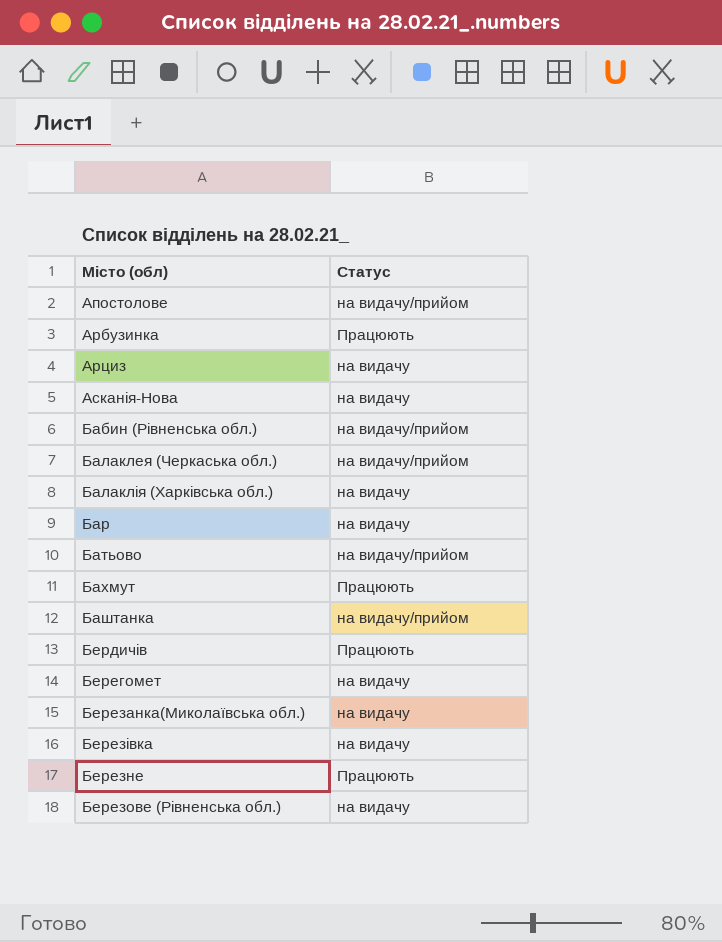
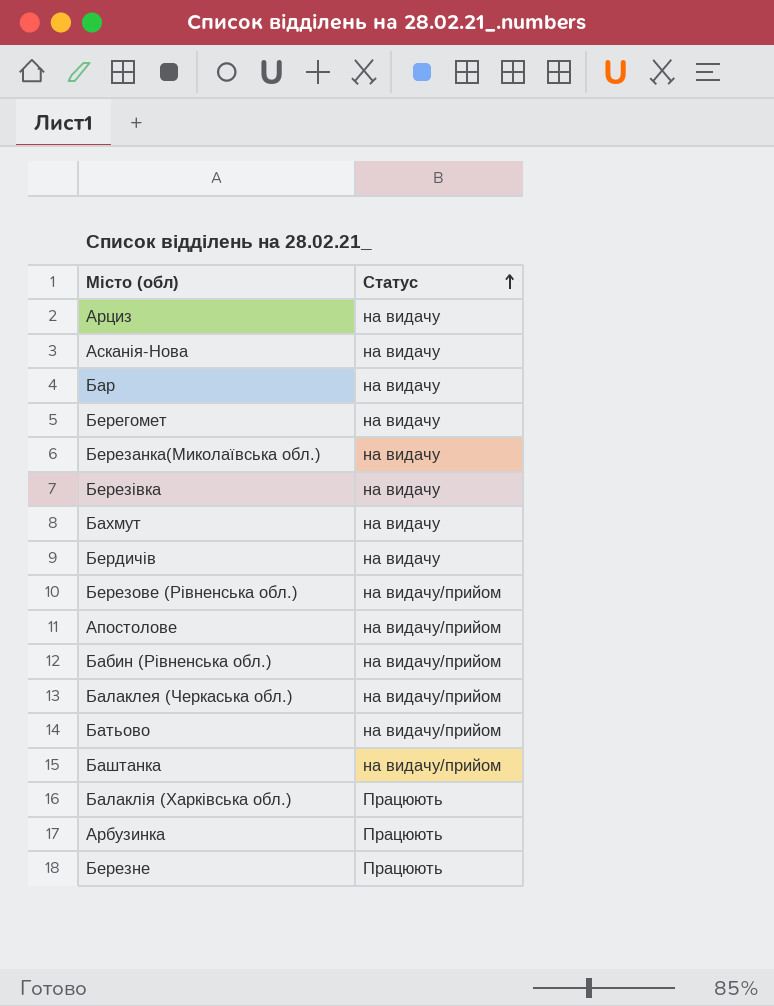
row order: none -> Статус ascending
Бахмут | Статус: Працюють -> на видачу
Бердичів | Статус: Працюють -> на видачу
Березове (Рівненська обл.) | Статус: на видачу -> на видачу/прийом
Балаклія (Харківська обл.) | Статус: на видачу -> Працюють

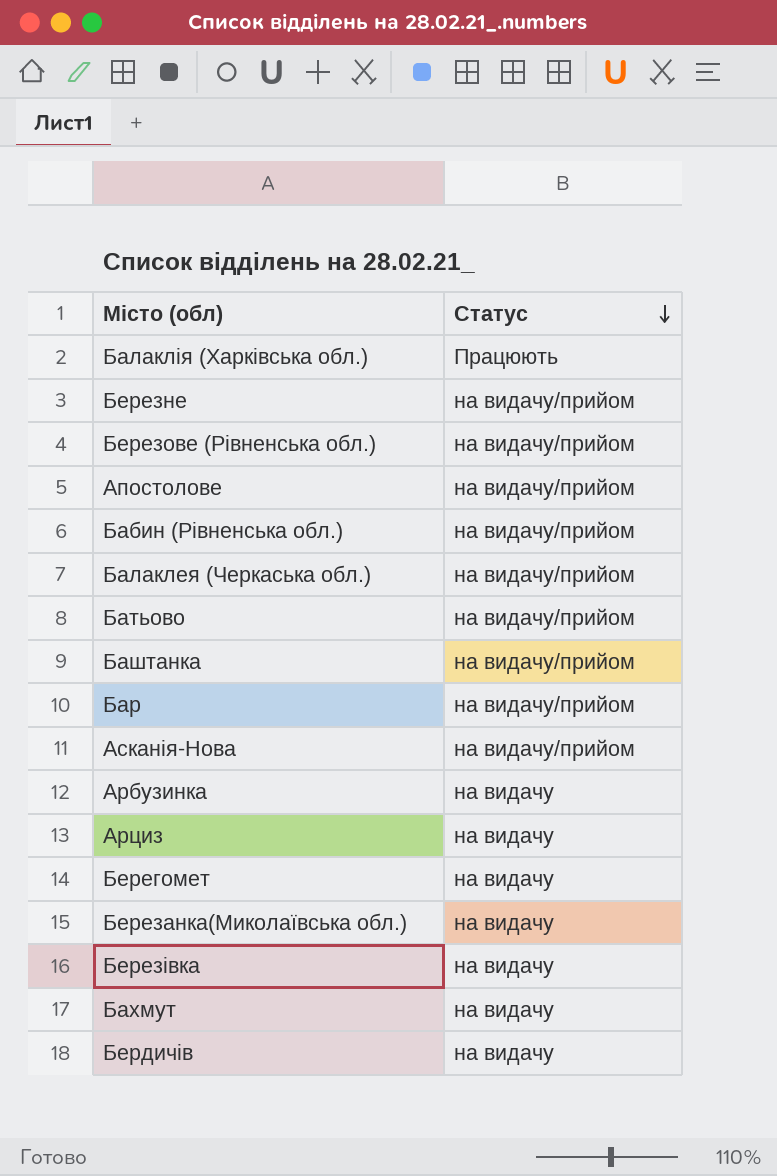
row order: Статус ascending -> Статус descending
Березне | Статус: Працюють -> на видачу/прийом
Бар | Статус: на видачу -> на видачу/прийом
Асканія-Нова | Статус: на видачу -> на видачу/прийом
Арбузинка | Статус: Працюють -> на видачу

